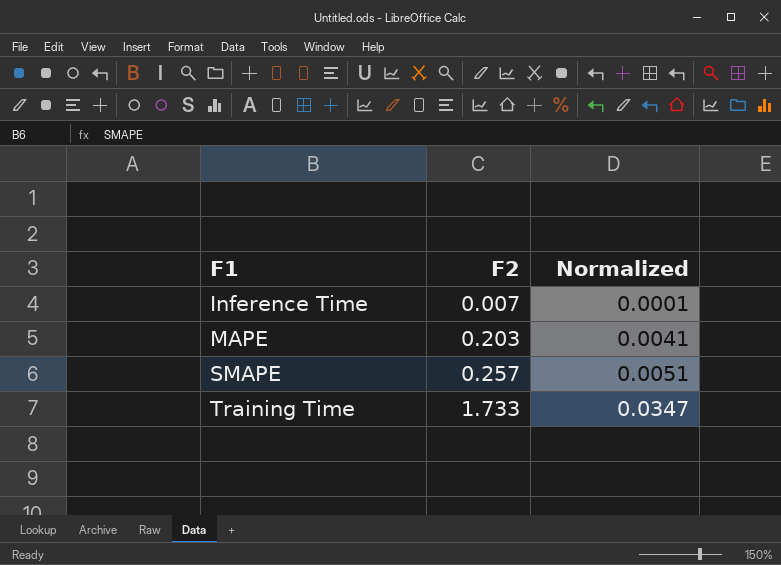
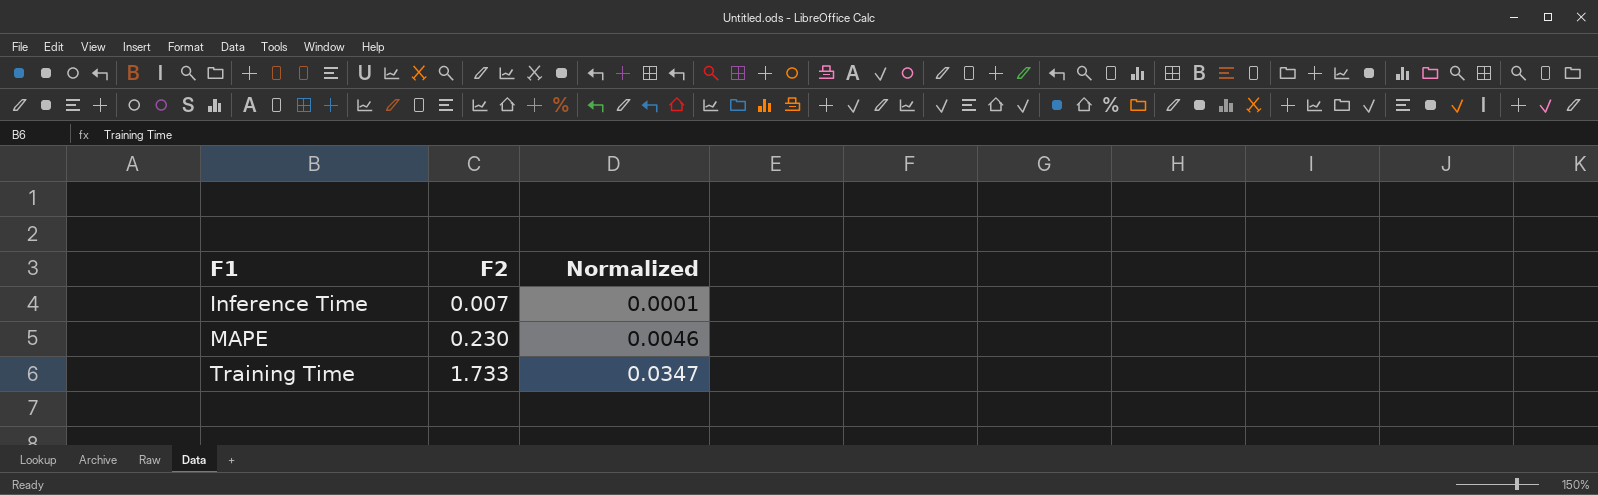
row SMAPE: 0.257 | 0.0051 -> none
MAPE | F2: 0.203 -> 0.230
MAPE | Normalized: 0.0041 -> 0.0046

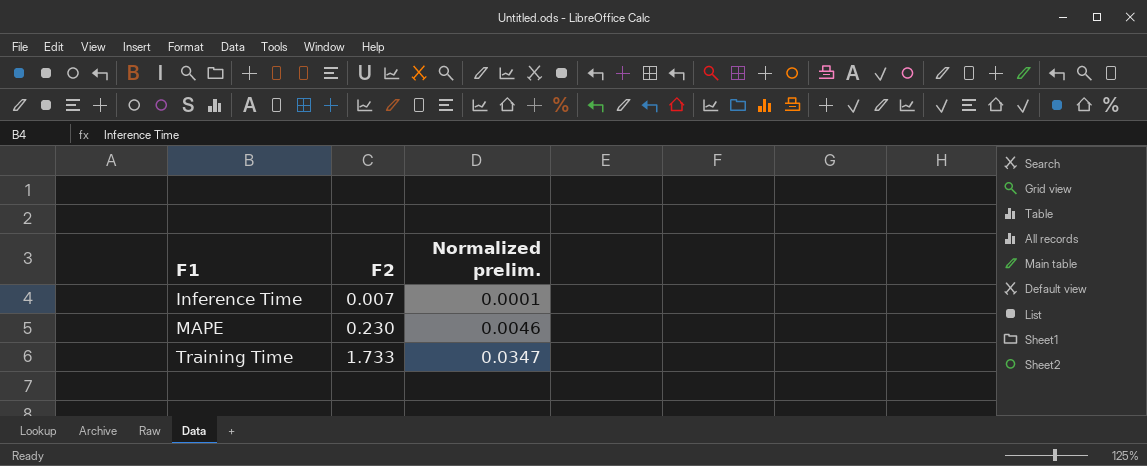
column name: Normalized -> Normalized prelim.

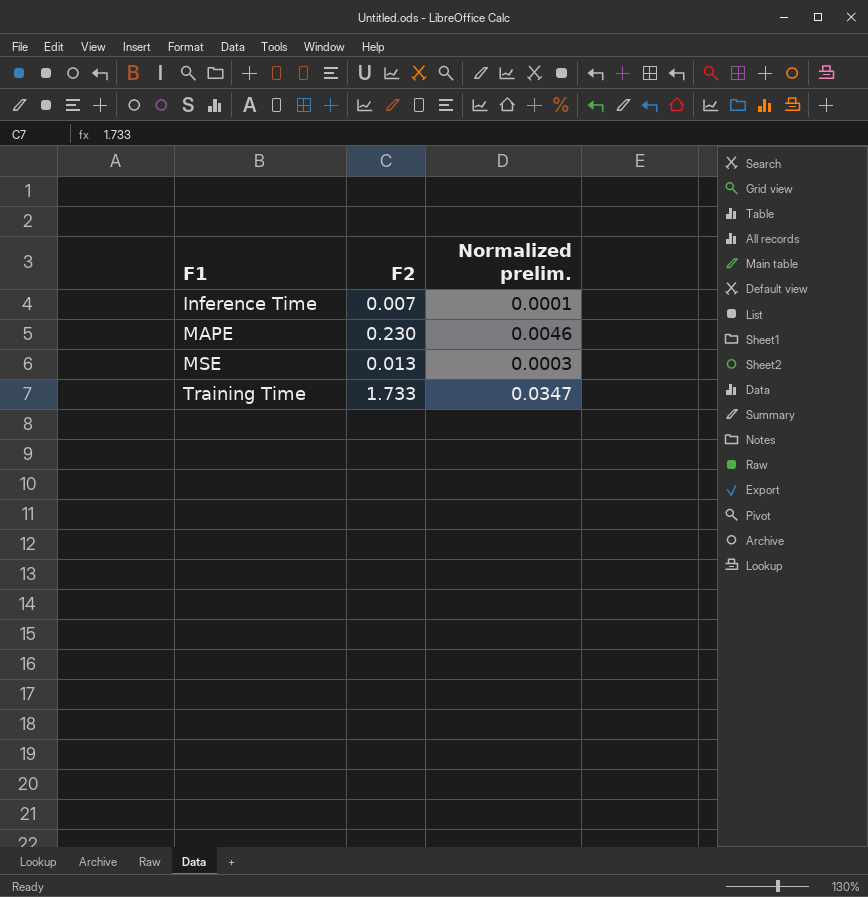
row MSE: none -> 0.013 | 0.0003

